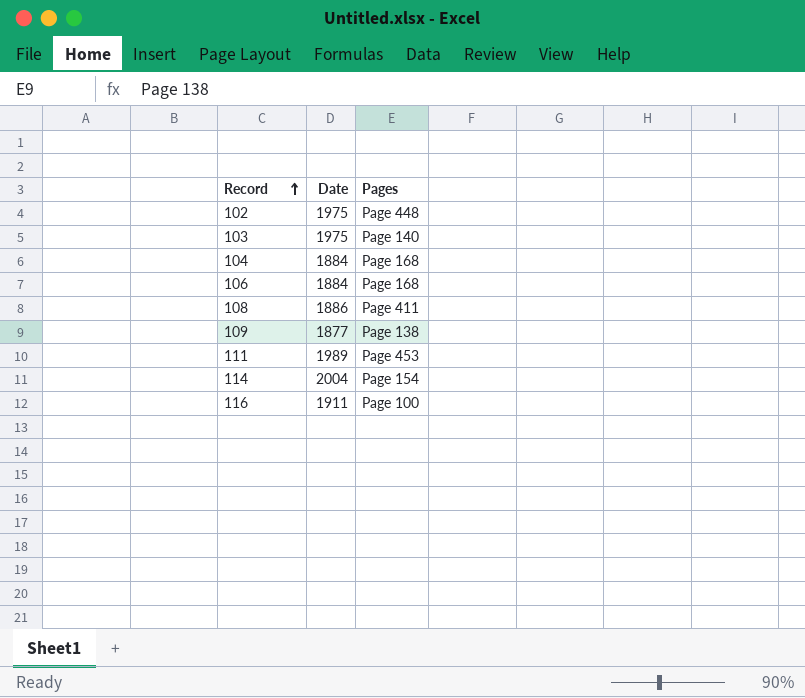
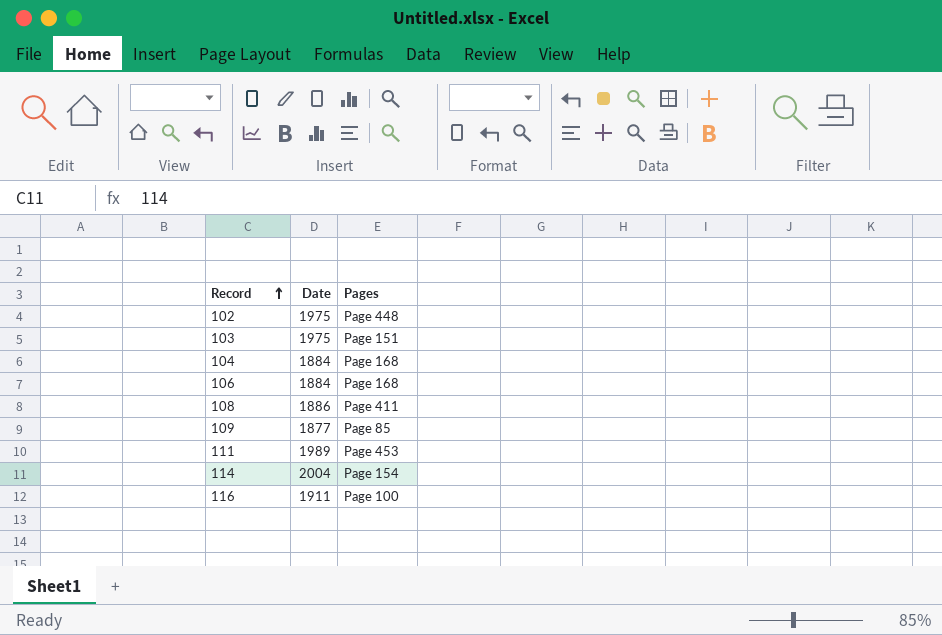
103 | Pages: Page 140 -> Page 151
109 | Pages: Page 138 -> Page 85

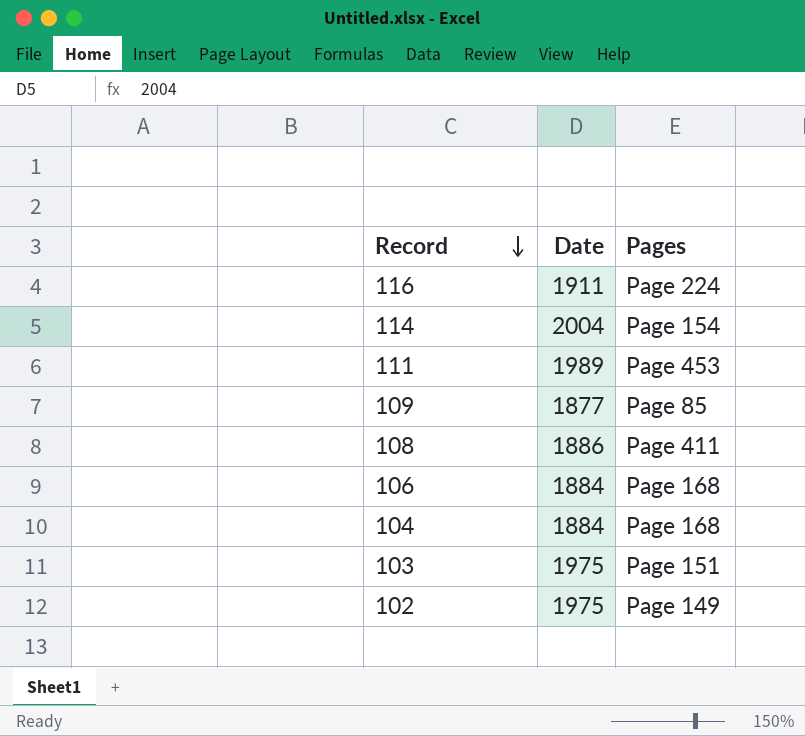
row order: Record ascending -> Record descending
116 | Pages: Page 100 -> Page 224
102 | Pages: Page 448 -> Page 149

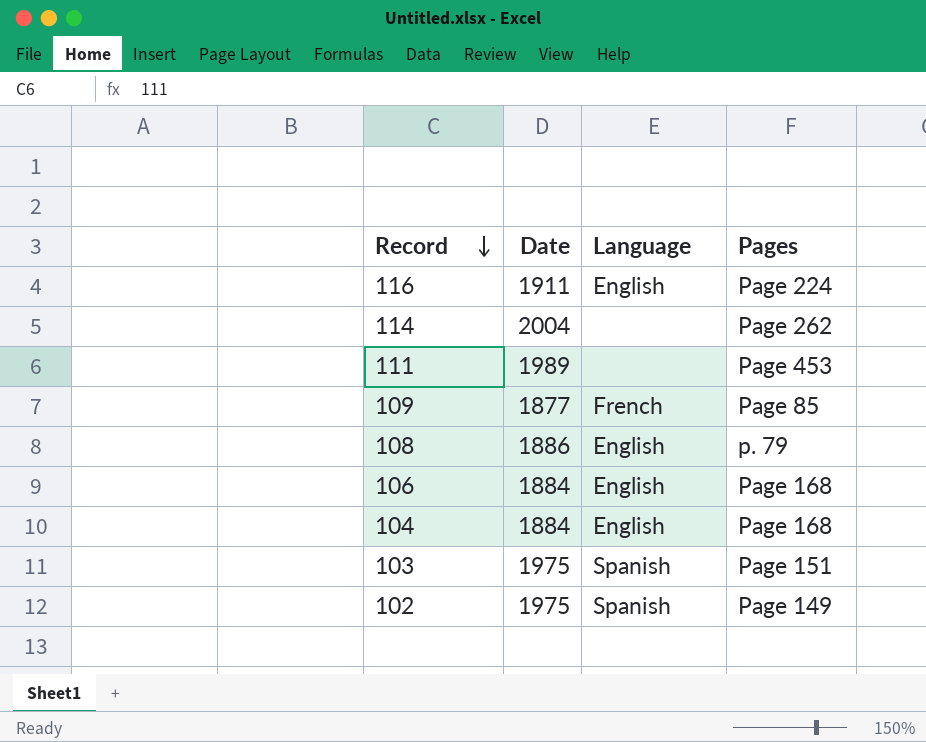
column Language | position: none -> 3
114 | Pages: Page 154 -> Page 262
108 | Pages: Page 411 -> p. 79

